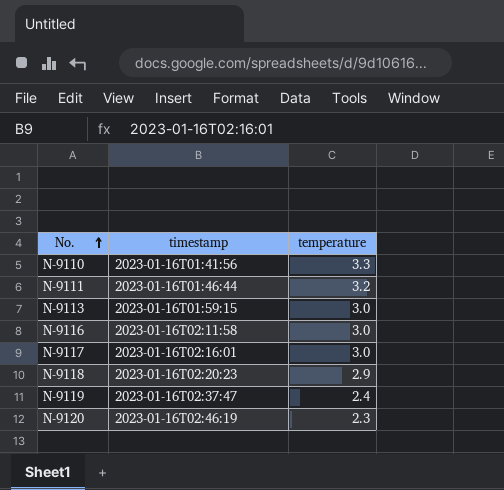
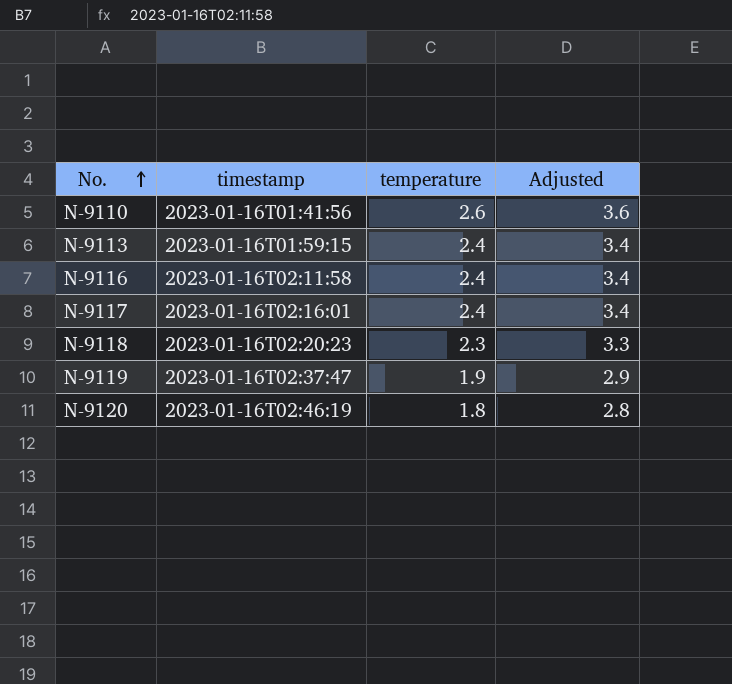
column Adjusted | formula: none -> [temperature] + 1
row N-9111: 2023-01-16T01:46:44 | 3.2 -> none
N-9110 | temperature: 3.3 -> 2.6
N-9113 | temperature: 3.0 -> 2.4
N-9116 | temperature: 3.0 -> 2.4
N-9117 | temperature: 3.0 -> 2.4
N-9118 | temperature: 2.9 -> 2.3
N-9119 | temperature: 2.4 -> 1.9
N-9120 | temperature: 2.3 -> 1.8

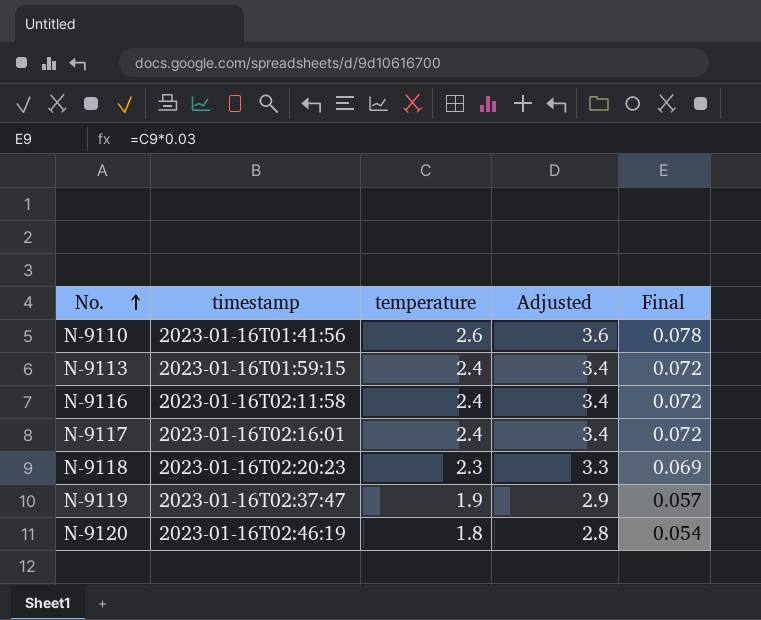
column Final | formula: none -> [temperature] * 0.03

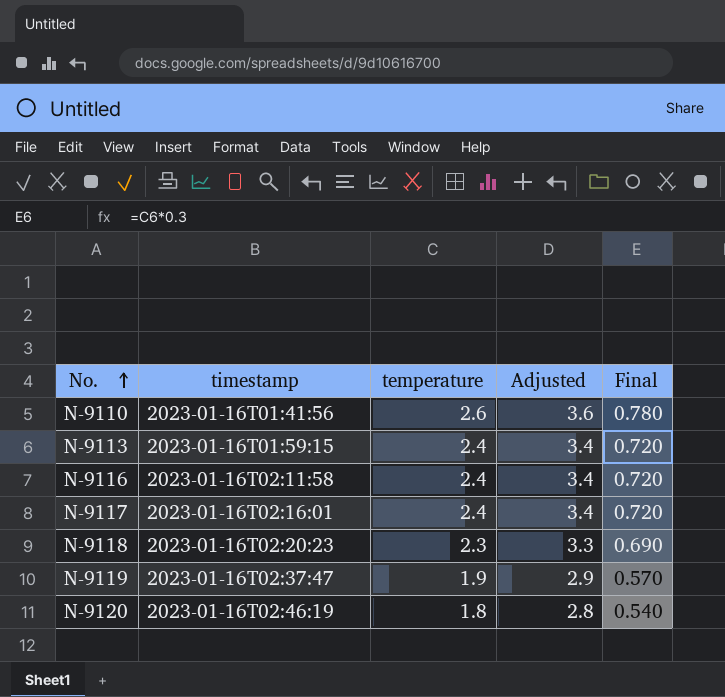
column Final | formula: [temperature] * 0.03 -> [temperature] * 0.3

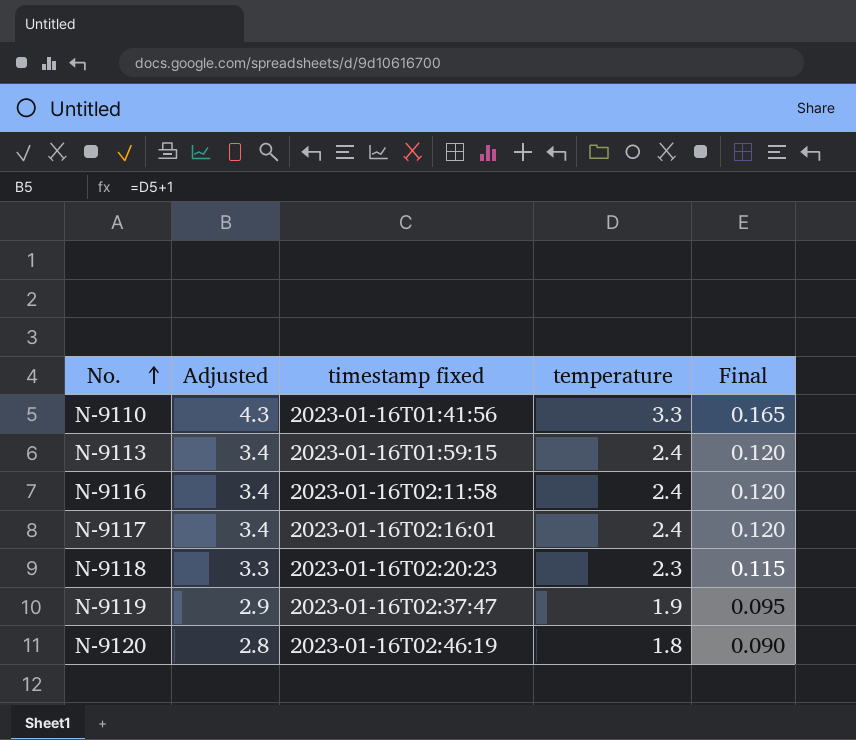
column Adjusted | position: 4 -> 2
column name: timestamp -> timestamp fixed
column Final | formula: [temperature] * 0.3 -> [temperature] * 0.05
N-9110 | Adjusted: 3.6 -> 4.3
N-9110 | temperature: 2.6 -> 3.3

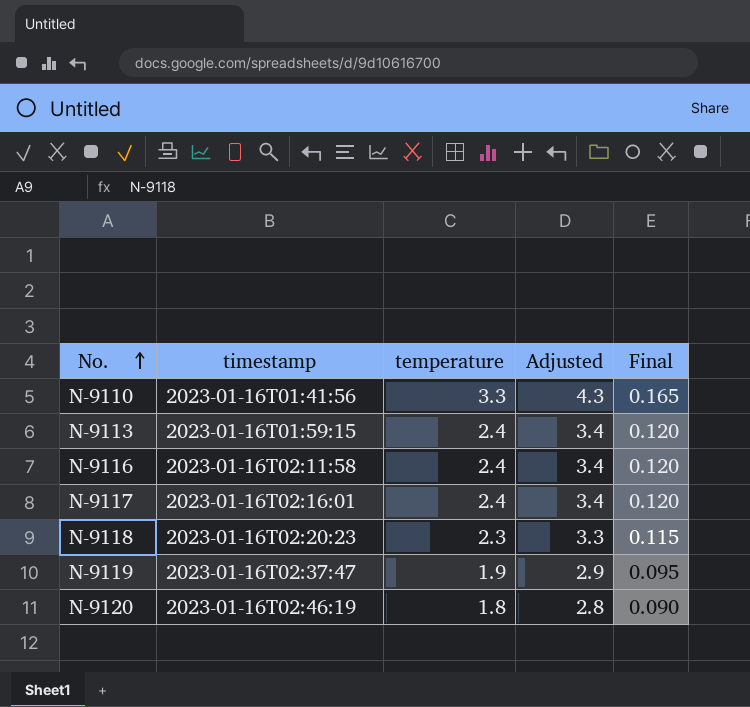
column name: timestamp fixed -> timestamp
column Adjusted | position: 2 -> 4

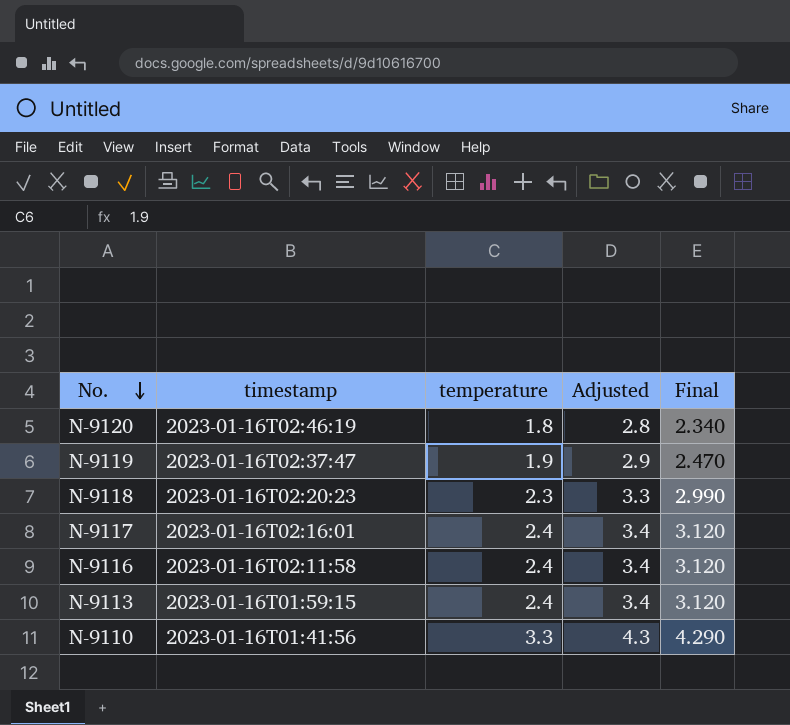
row order: No. ascending -> No. descending
column Final | formula: [temperature] * 0.05 -> [temperature] * 1.3

